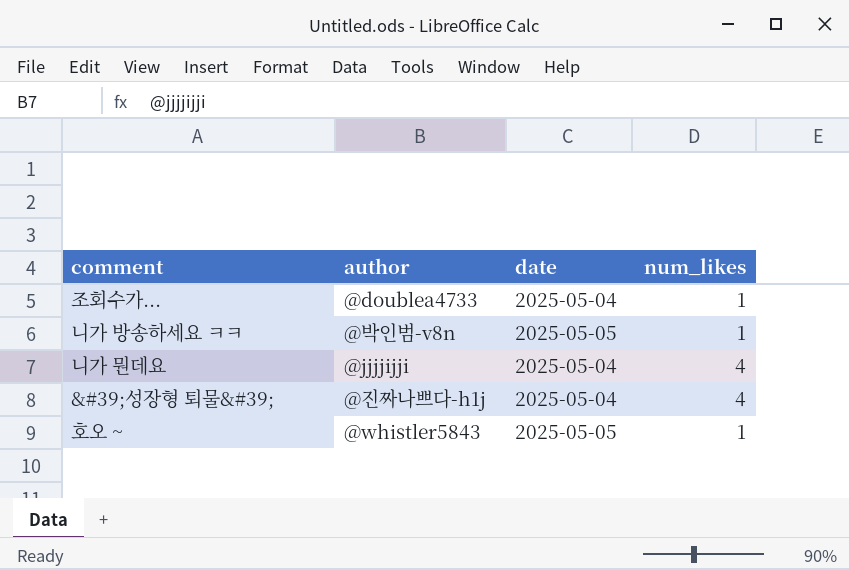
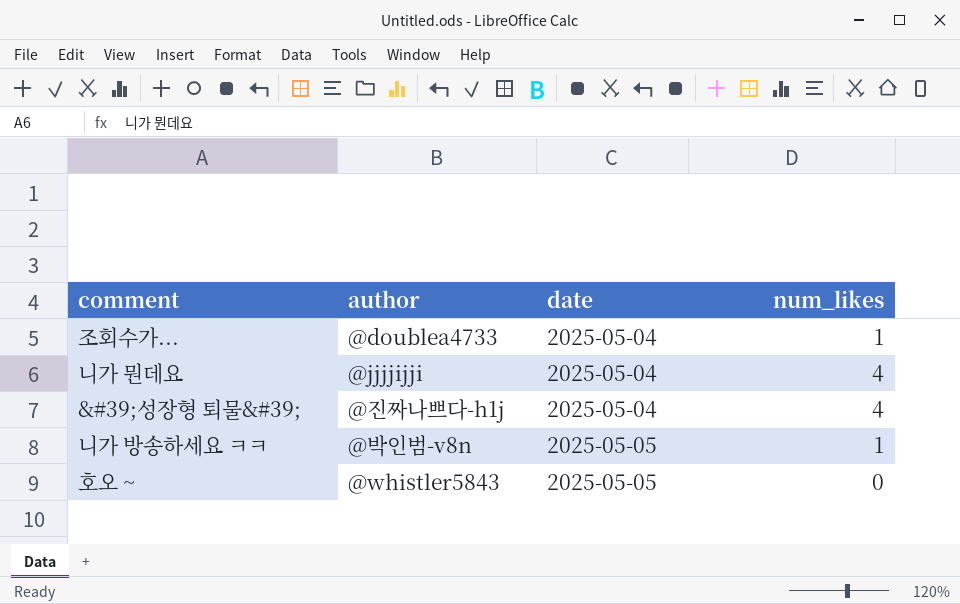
row order: none -> date ascending
호오 ~ | num_likes: 1 -> 0

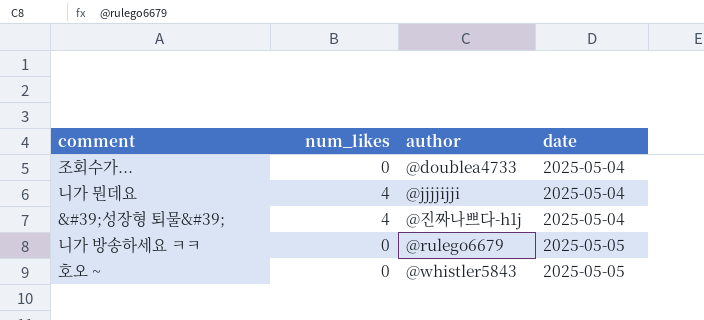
column num_likes | position: 4 -> 2
조회수가... | num_likes: 1 -> 0
니가 방송하세요 ㅋㅋ | num_likes: 1 -> 0
니가 방송하세요 ㅋㅋ | author: @박인범-v8n -> @rulego6679

